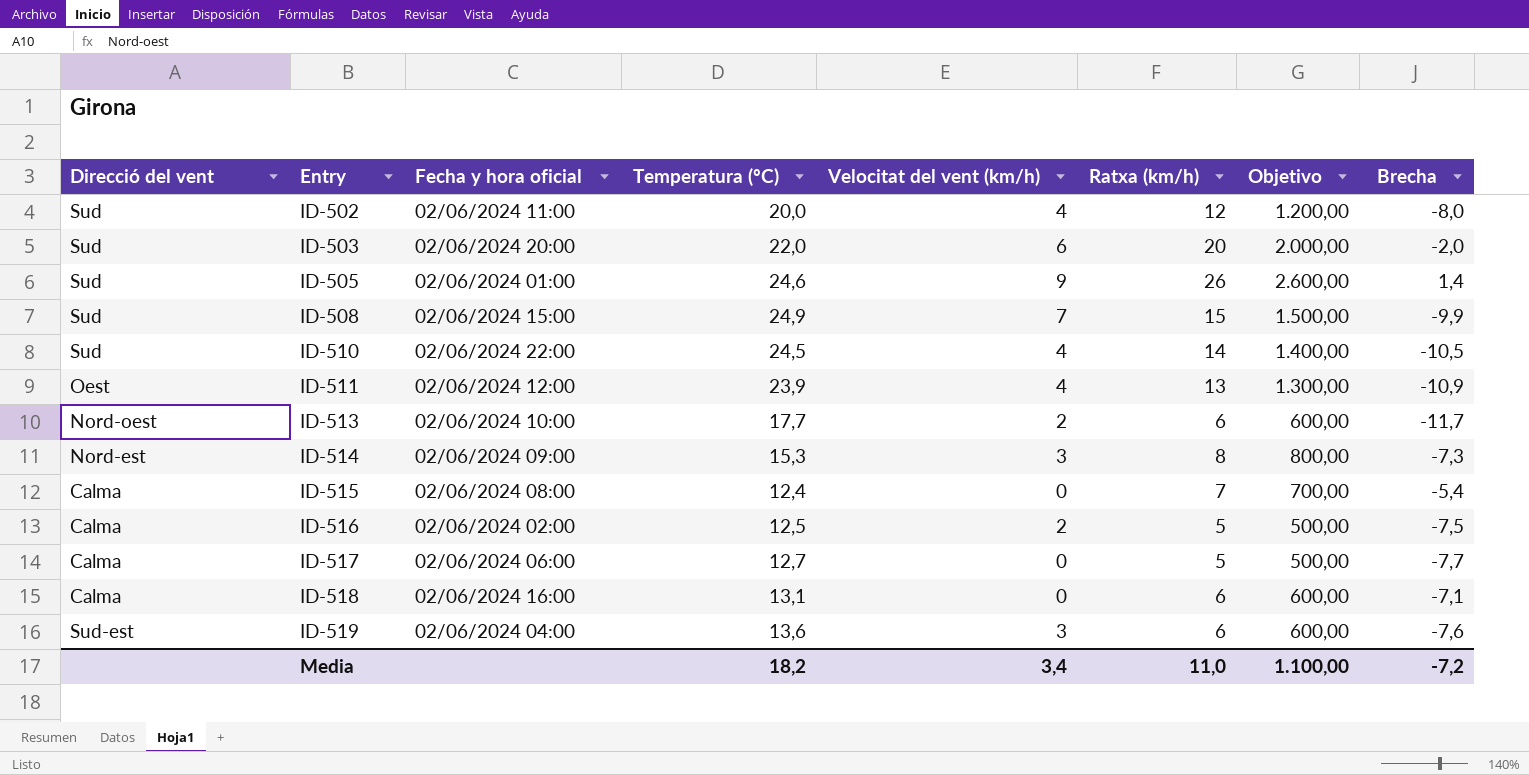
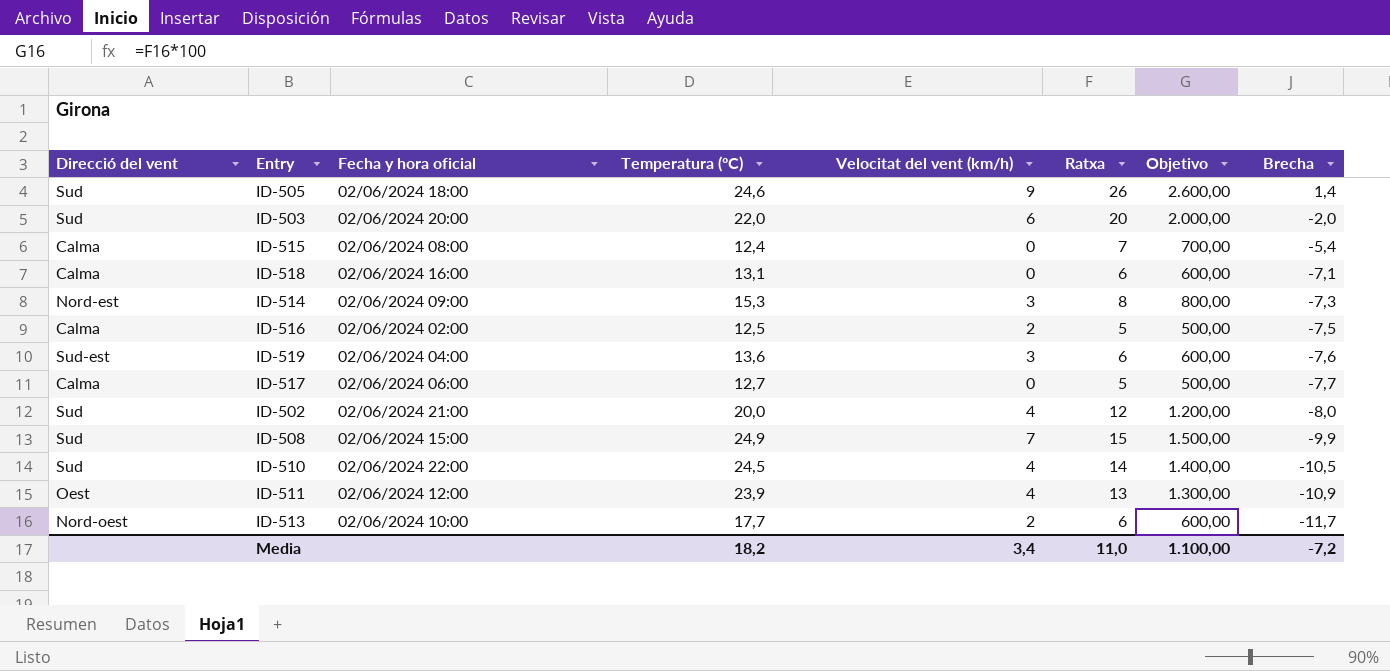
row order: Entry ascending -> Brecha descending
column name: Ratxa (km/h) -> Ratxa
ID-505 | Fecha y hora oficial: 02/06/2024 01:00 -> 02/06/2024 18:00
ID-502 | Fecha y hora oficial: 02/06/2024 11:00 -> 02/06/2024 21:00

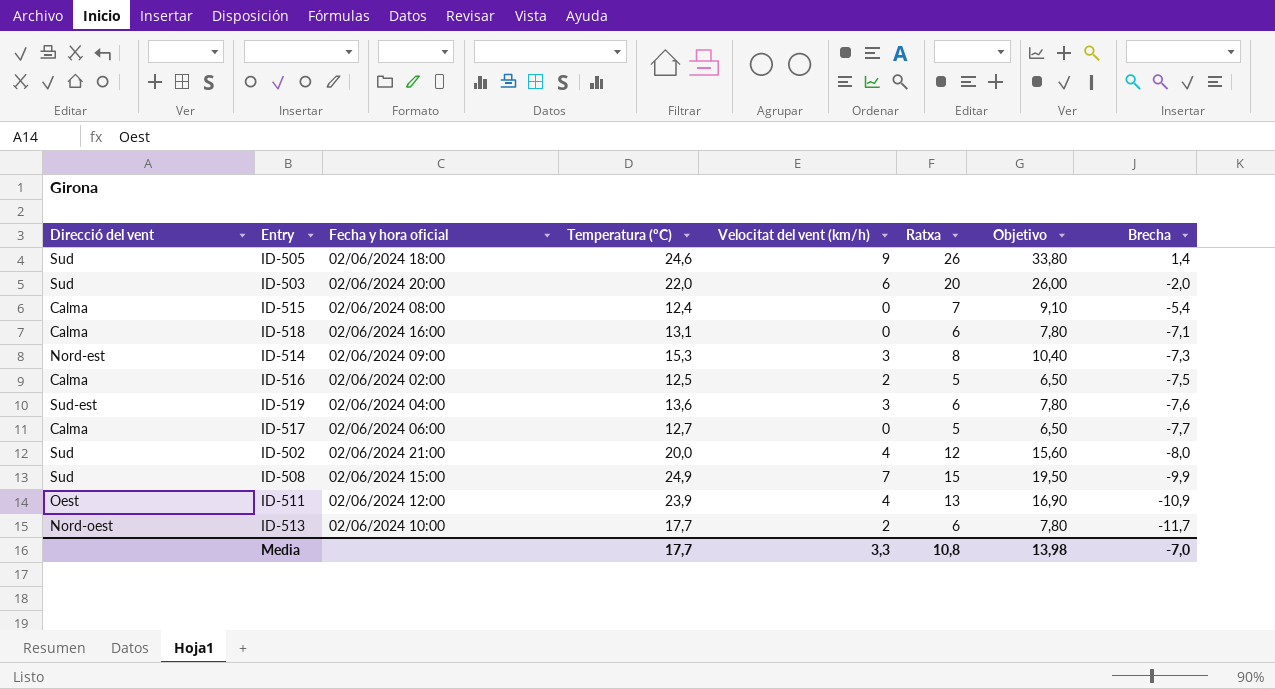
column Objetivo | formula: [Ratxa] * 100 -> [Ratxa] * 1,3
row ID-510: Sud | 02/06/2024 22:00 | 24,5 | 4 | 14 | 1.400,00 | -10,5 -> none
Media | Temperatura (ºC): 18,2 -> 17,7
Media | Velocitat del vent (km/h): 3,4 -> 3,3
Media | Ratxa: 11,0 -> 10,8
Media | Objetivo: 1.100,00 -> 13,98
Media | Brecha: -7,2 -> -7,0

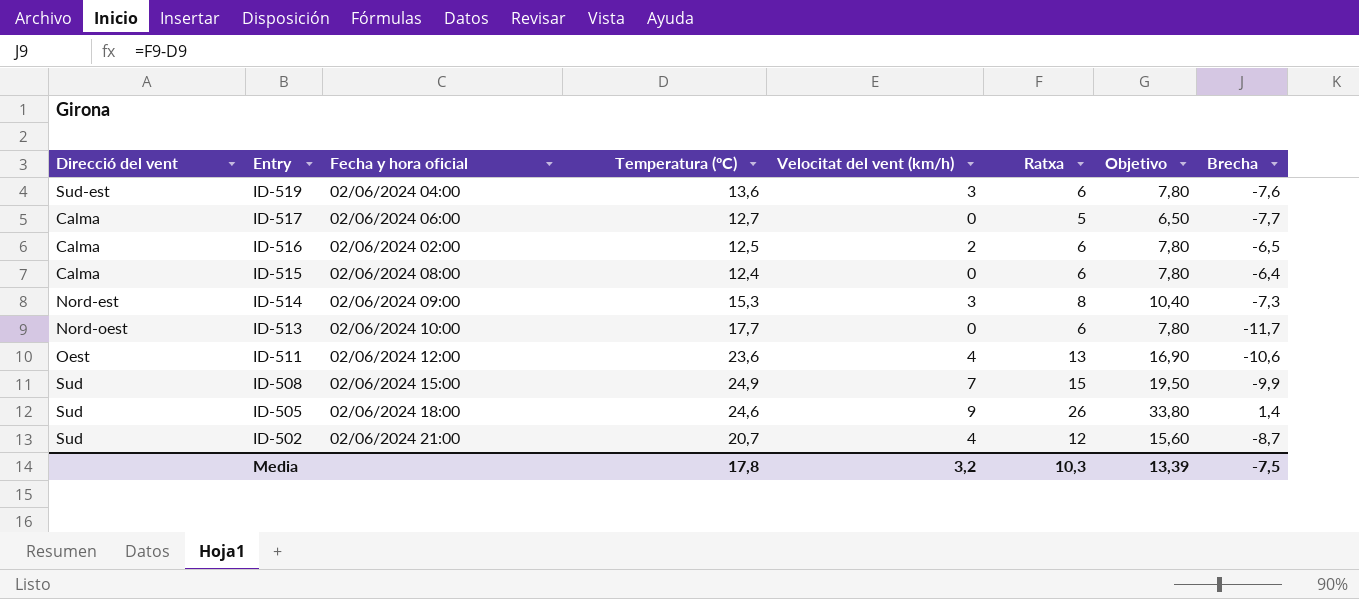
row order: Brecha descending -> Entry descending
row ID-503: Sud | 02/06/2024 20:00 | 22,0 | 6 | 20 | 26,00 | -2,0 -> none
row ID-518: Calma | 02/06/2024 16:00 | 13,1 | 0 | 6 | 7,80 | -7,1 -> none
ID-516 | Ratxa: 5 -> 6
ID-516 | Objetivo: 6,50 -> 7,80
ID-516 | Brecha: -7,5 -> -6,5
ID-515 | Ratxa: 7 -> 6
ID-515 | Objetivo: 9,10 -> 7,80
ID-515 | Brecha: -5,4 -> -6,4
ID-513 | Velocitat del vent (km/h): 2 -> 0
ID-511 | Temperatura (ºC): 23,9 -> 23,6
ID-511 | Brecha: -10,9 -> -10,6
ID-502 | Temperatura (ºC): 20,0 -> 20,7
ID-502 | Brecha: -8,0 -> -8,7
Media | Temperatura (ºC): 17,7 -> 17,8
Media | Velocitat del vent (km/h): 3,3 -> 3,2
Media | Ratxa: 10,8 -> 10,3
Media | Objetivo: 13,98 -> 13,39
Media | Brecha: -7,0 -> -7,5

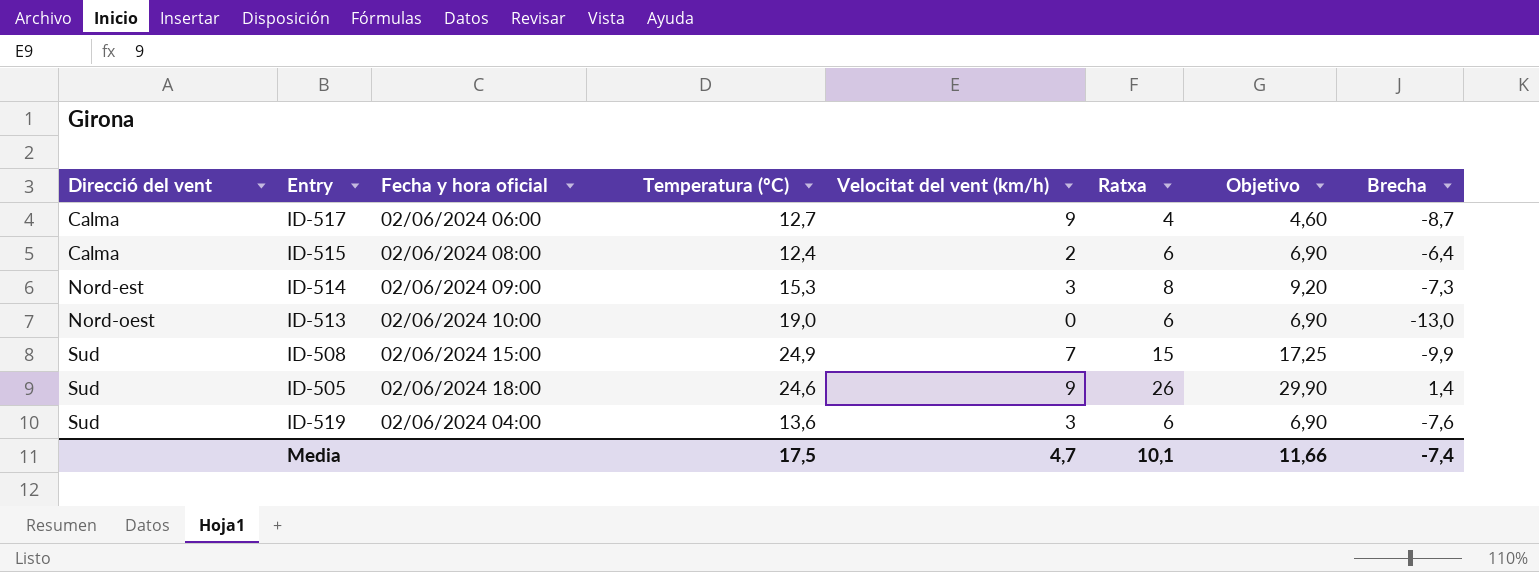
row order: Entry descending -> Direcció del vent ascending
column Objetivo | formula: [Ratxa] * 1,3 -> [Ratxa] * 1,15
row ID-516: Calma | 02/06/2024 02:00 | 12,5 | 2 | 6 | 7,80 | -6,5 -> none
row ID-511: Oest | 02/06/2024 12:00 | 23,6 | 4 | 13 | 16,90 | -10,6 -> none
row ID-502: Sud | 02/06/2024 21:00 | 20,7 | 4 | 12 | 15,60 | -8,7 -> none
ID-517 | Velocitat del vent (km/h): 0 -> 9
ID-517 | Ratxa: 5 -> 4
ID-517 | Brecha: -7,7 -> -8,7
ID-515 | Velocitat del vent (km/h): 0 -> 2
ID-513 | Temperatura (ºC): 17,7 -> 19,0
ID-513 | Brecha: -11,7 -> -13,0
ID-519 | Direcció del vent: Sud-est -> Sud
Media | Temperatura (ºC): 17,8 -> 17,5
Media | Velocitat del vent (km/h): 3,2 -> 4,7
Media | Ratxa: 10,3 -> 10,1
Media | Objetivo: 13,39 -> 11,66
Media | Brecha: -7,5 -> -7,4

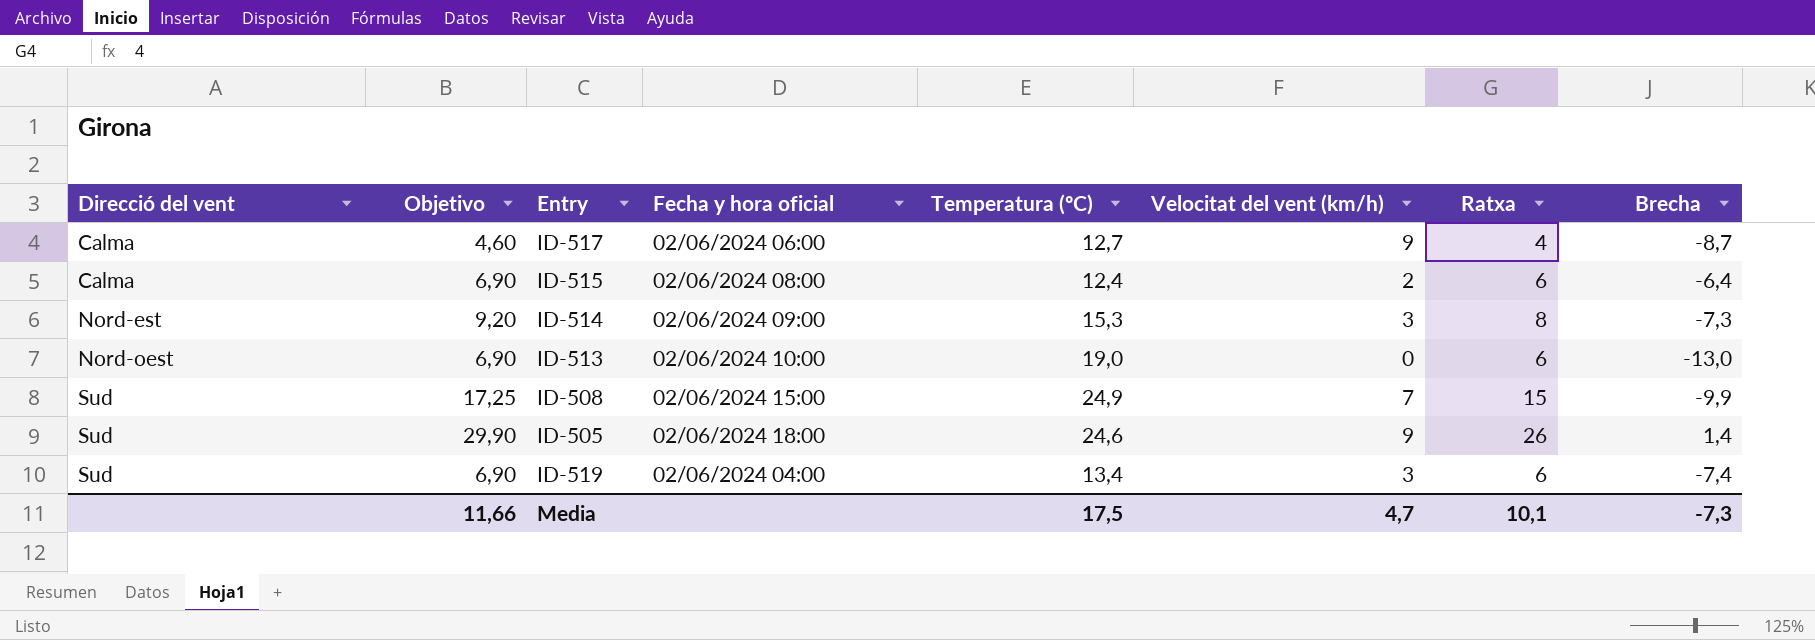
column Objetivo | position: 7 -> 2
ID-519 | Temperatura (ºC): 13,6 -> 13,4
ID-519 | Brecha: -7,6 -> -7,4
Media | Brecha: -7,4 -> -7,3

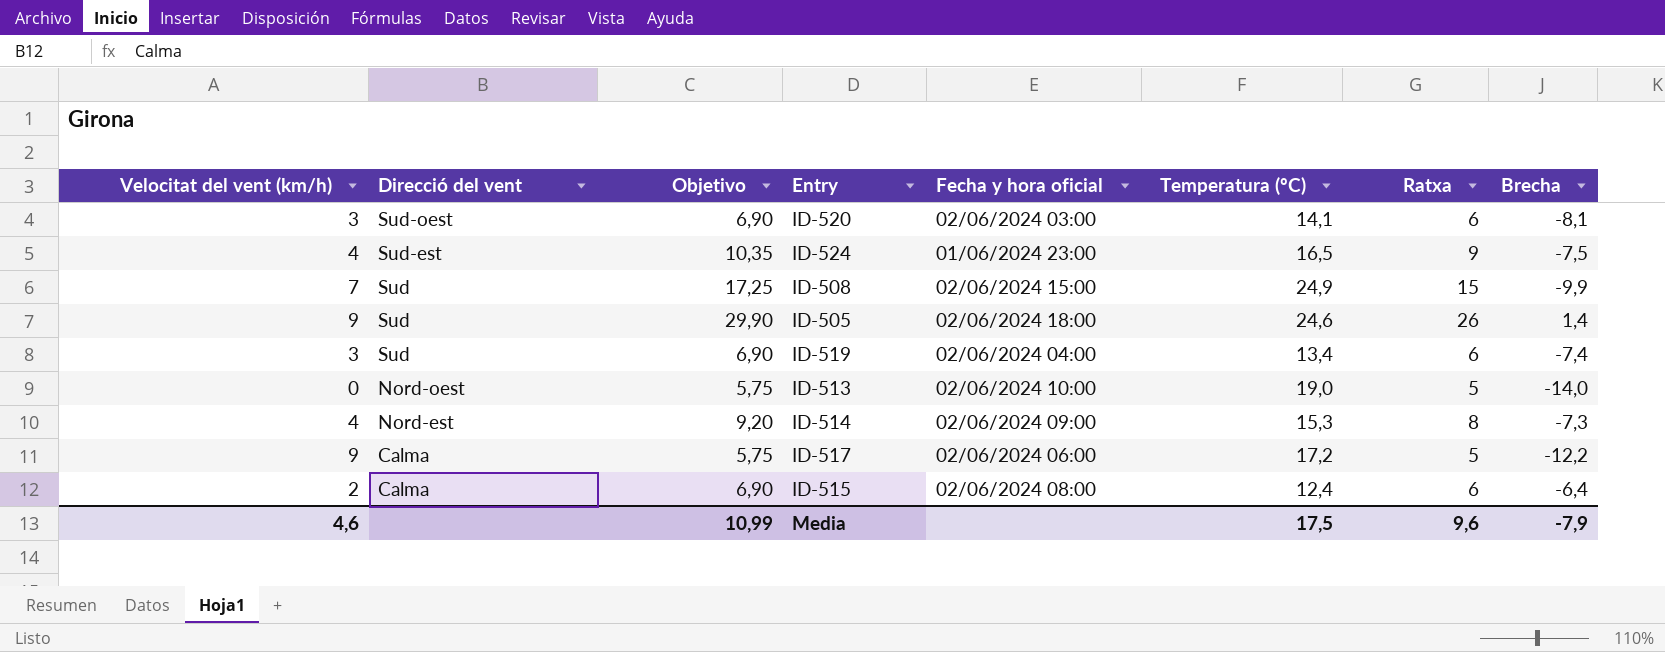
row order: Direcció del vent ascending -> Direcció del vent descending
column Velocitat del vent (km/h) | position: 6 -> 1
row ID-520: none -> 3 | Sud-oest | 6,90 | 02/06/2024 03:00 | 14,1 | 6 | -8,1
row ID-524: none -> 4 | Sud-est | 10,35 | 01/06/2024 23:00 | 16,5 | 9 | -7,5
ID-513 | Objetivo: 6,90 -> 5,75
ID-513 | Ratxa: 6 -> 5
ID-513 | Brecha: -13,0 -> -14,0
ID-514 | Velocitat del vent (km/h): 3 -> 4
ID-517 | Objetivo: 4,60 -> 5,75
ID-517 | Temperatura (ºC): 12,7 -> 17,2
ID-517 | Ratxa: 4 -> 5
ID-517 | Brecha: -8,7 -> -12,2
Media | Velocitat del vent (km/h): 4,7 -> 4,6
Media | Objetivo: 11,66 -> 10,99
Media | Ratxa: 10,1 -> 9,6
Media | Brecha: -7,3 -> -7,9

